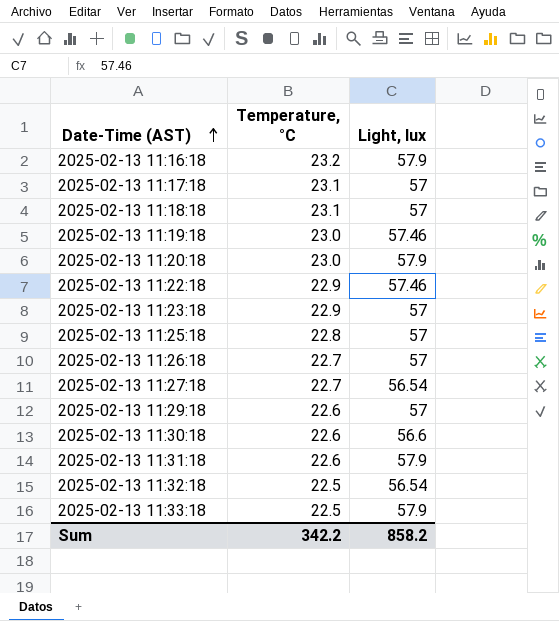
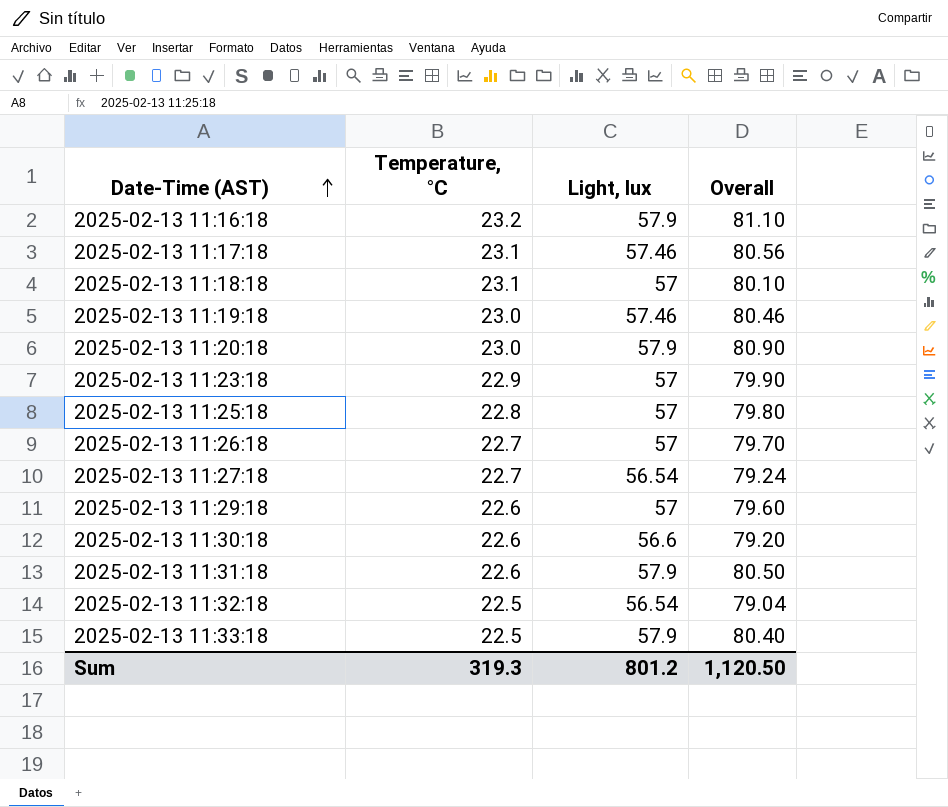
column Overall | formula: none -> [Temperature, °C] + [Light, lux]
row 2025-02-13 11:22:18: 22.9 | 57.46 -> none
2025-02-13 11:17:18 | Light, lux: 57 -> 57.46
Sum | Temperature, °C: 342.2 -> 319.3
Sum | Light, lux: 858.2 -> 801.2

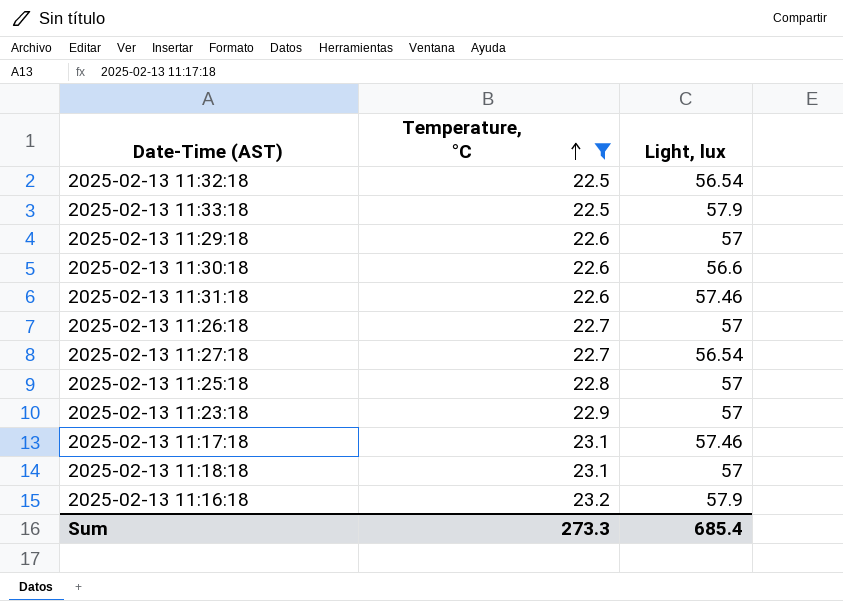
filter: none -> Temperature, °C != 23.0
row order: Date-Time (AST) ascending -> Temperature, °C ascending
column Overall | formula: [Temperature, °C] + [Light, lux] -> none
2025-02-13 11:31:18 | Light, lux: 57.9 -> 57.46
Sum | Temperature, °C: 319.3 -> 273.3
Sum | Light, lux: 801.2 -> 685.4

